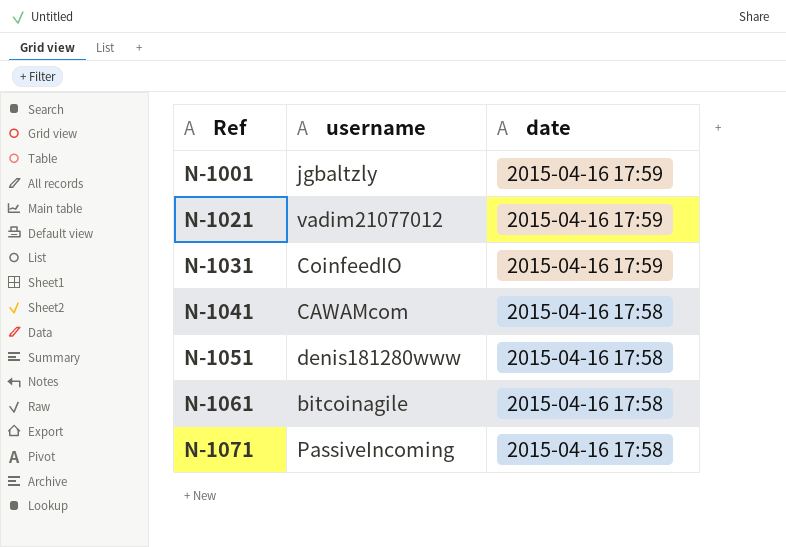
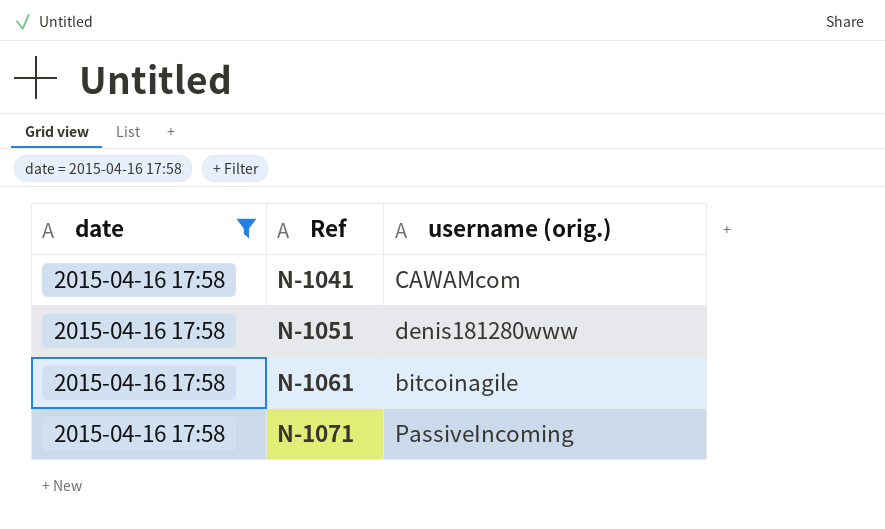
filter: none -> date = 2015-04-16 17:58
column date | position: 3 -> 1
column name: username -> username (orig.)

